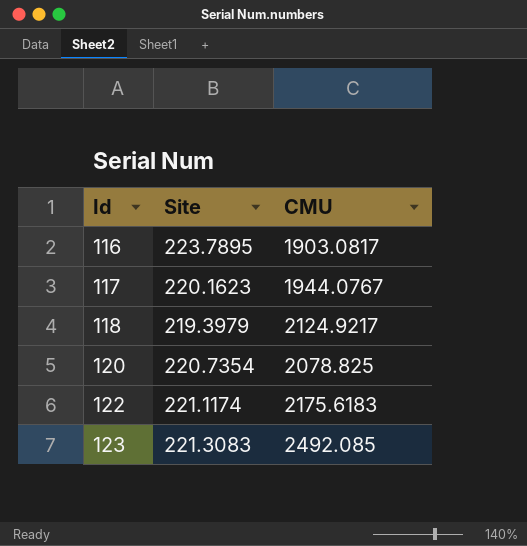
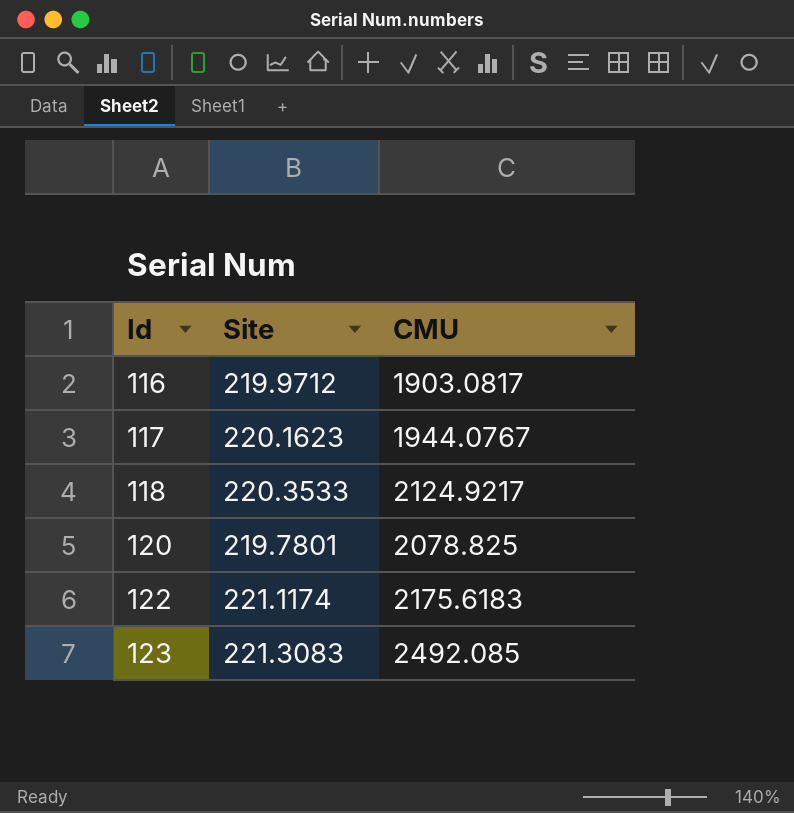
116 | Site: 223.7895 -> 219.9712
118 | Site: 219.3979 -> 220.3533
120 | Site: 220.7354 -> 219.7801

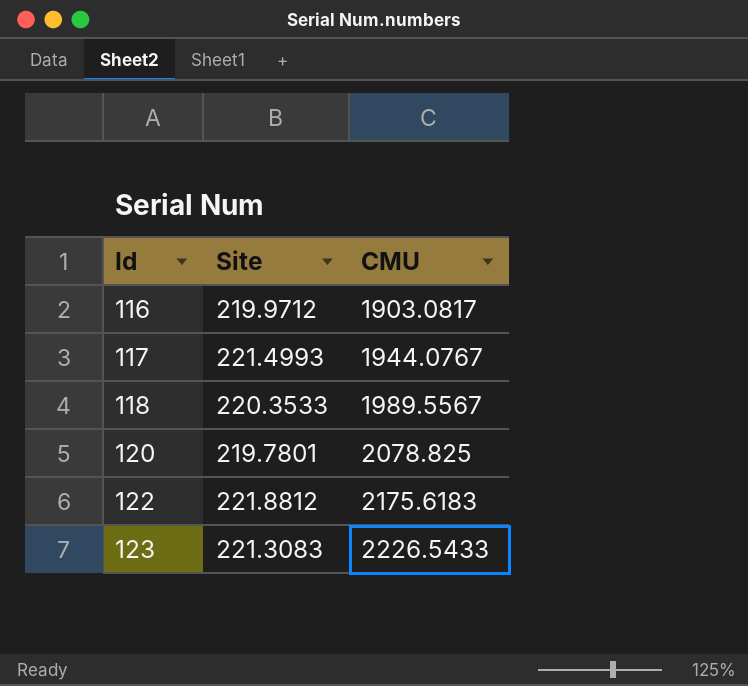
117 | Site: 220.1623 -> 221.4993
118 | CMU: 2124.9217 -> 1989.5567
122 | Site: 221.1174 -> 221.8812
123 | CMU: 2492.085 -> 2226.5433

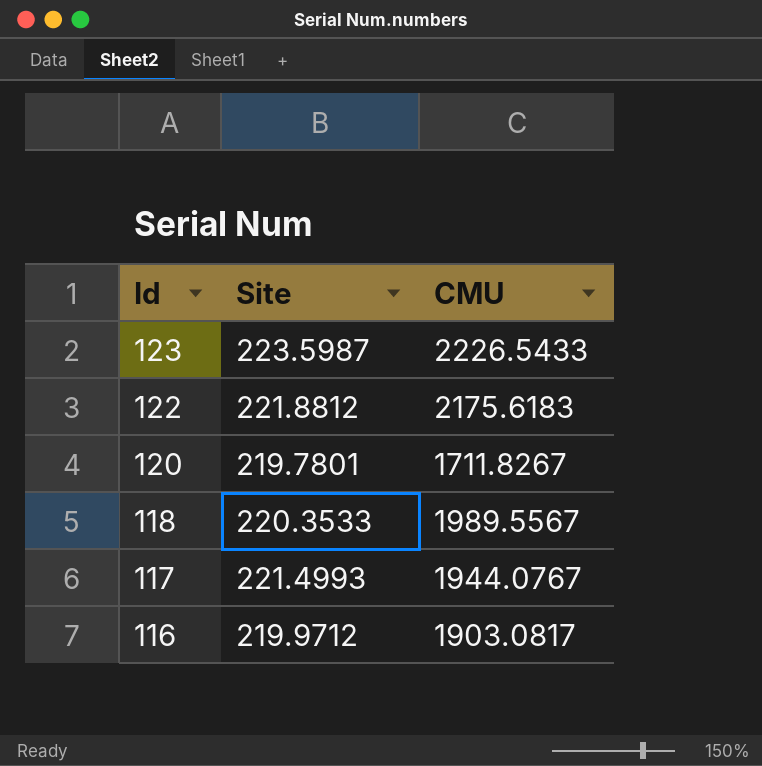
row order: Id ascending -> Id descending
123 | Site: 221.3083 -> 223.5987
120 | CMU: 2078.825 -> 1711.8267

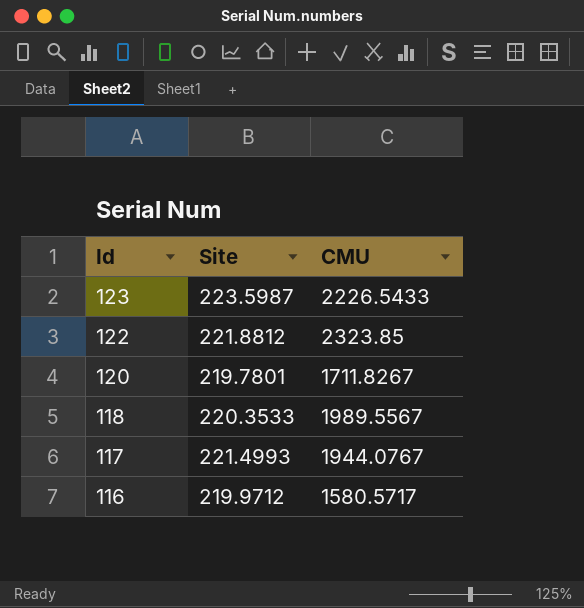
122 | CMU: 2175.6183 -> 2323.85
116 | CMU: 1903.0817 -> 1580.5717

